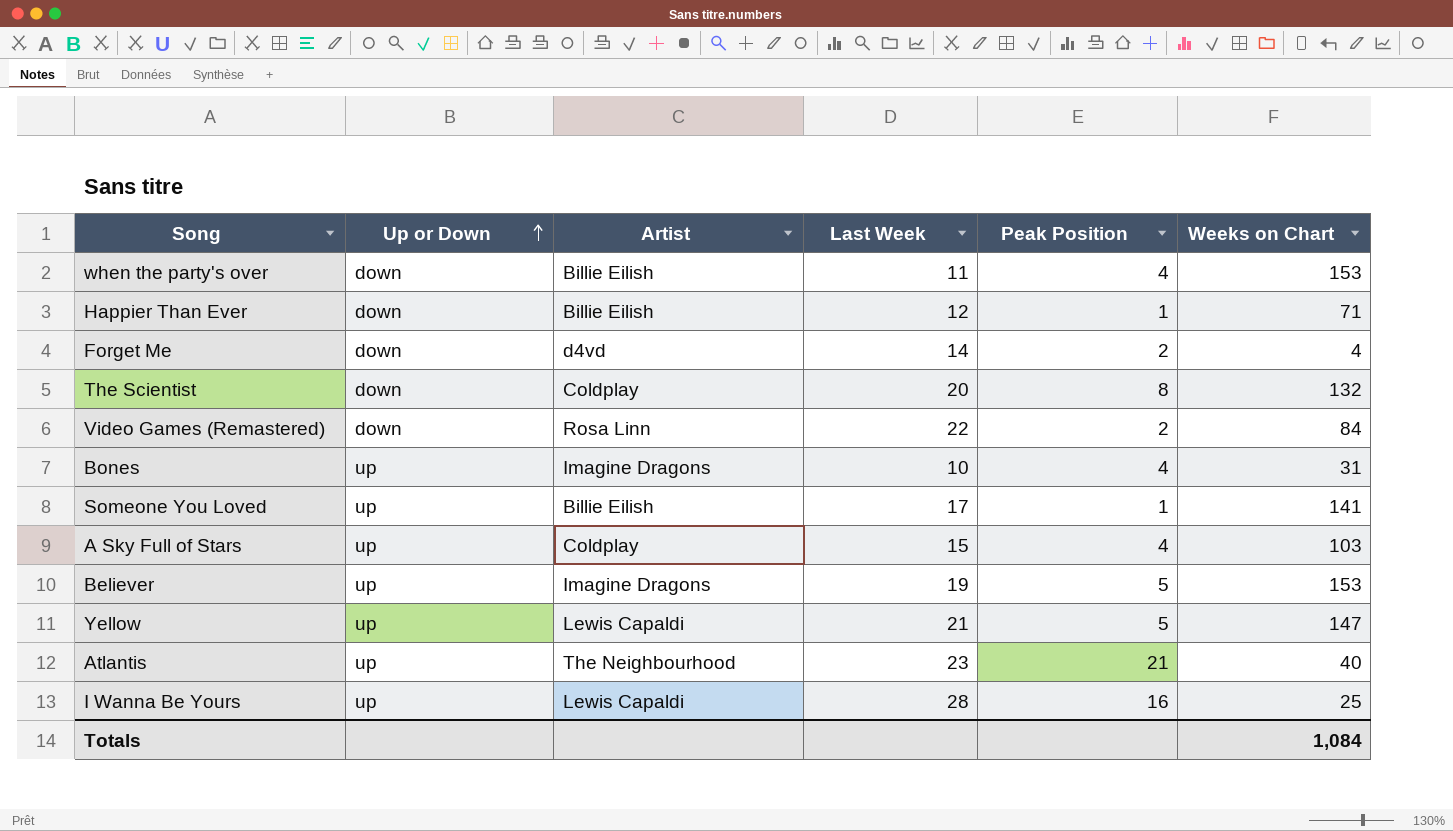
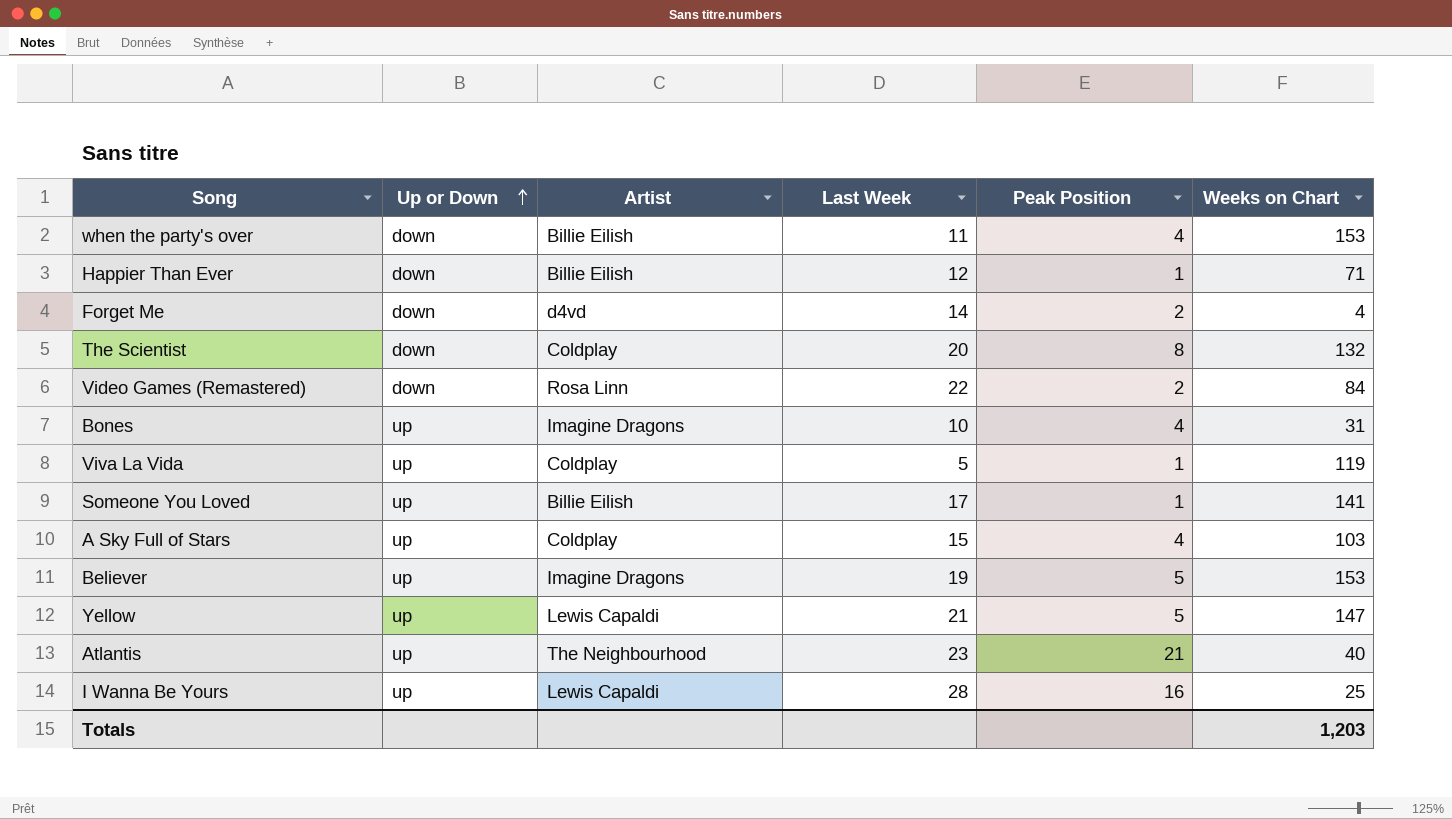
row Viva La Vida: none -> up | Coldplay | 5 | 1 | 119
Totals | Weeks on Chart: 1,084 -> 1,203

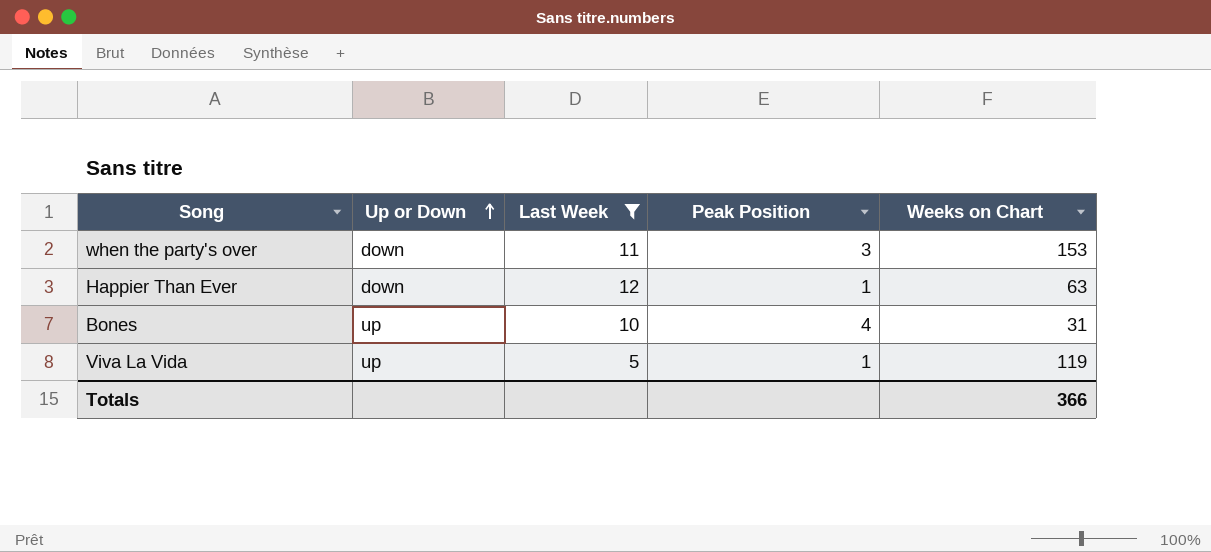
filter: none -> Last Week <= 12
column Artist | position: 3 -> none
when the party's over | Peak Position: 4 -> 3
Happier Than Ever | Weeks on Chart: 71 -> 63
Totals | Weeks on Chart: 1,203 -> 366

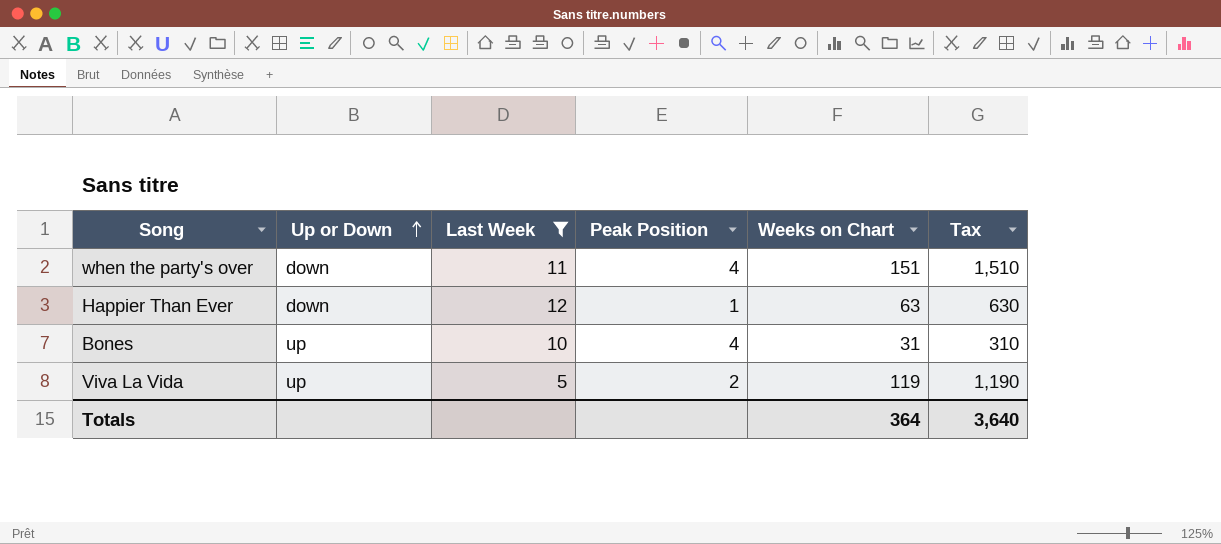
column Tax | formula: none -> [Weeks on Chart] * 10
when the party's over | Peak Position: 3 -> 4
when the party's over | Weeks on Chart: 153 -> 151
Viva La Vida | Peak Position: 1 -> 2
Totals | Weeks on Chart: 366 -> 364

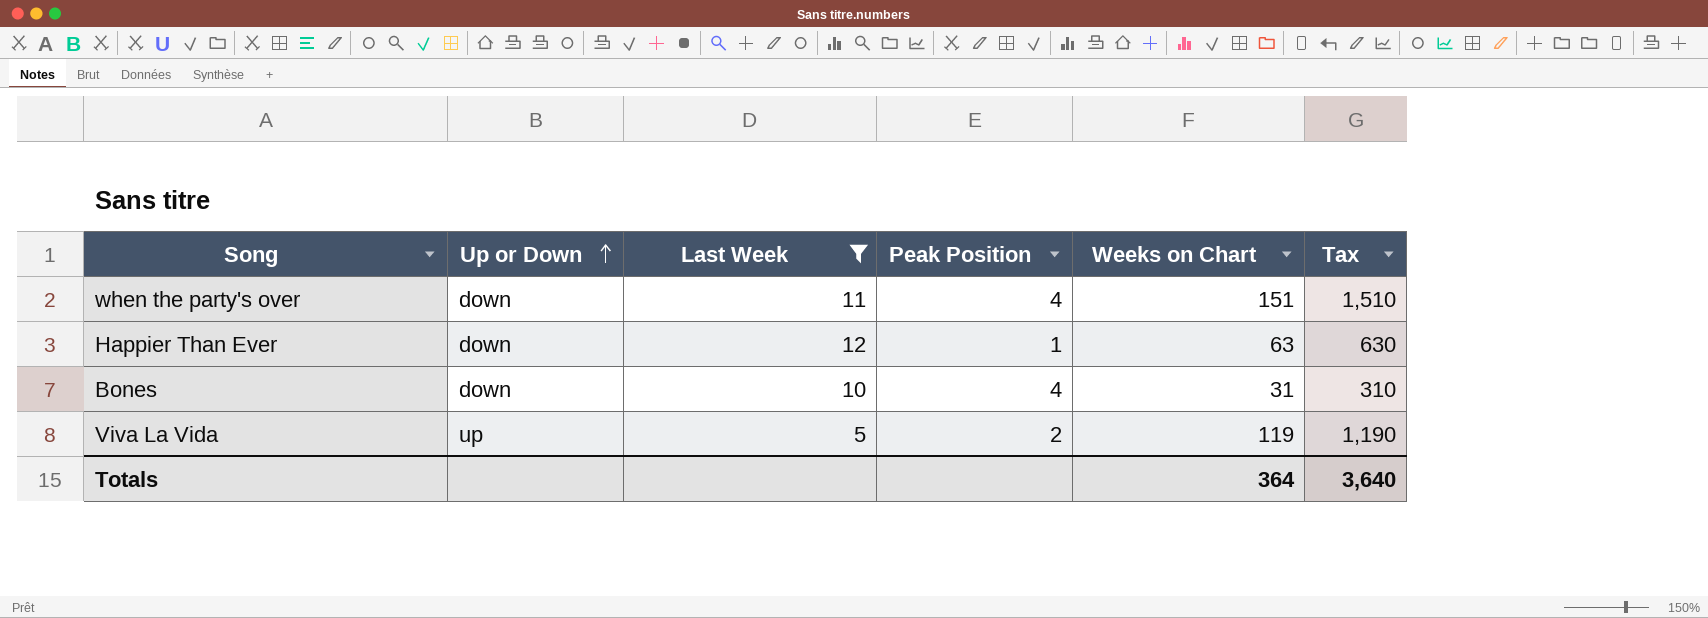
Bones | Up or Down: up -> down

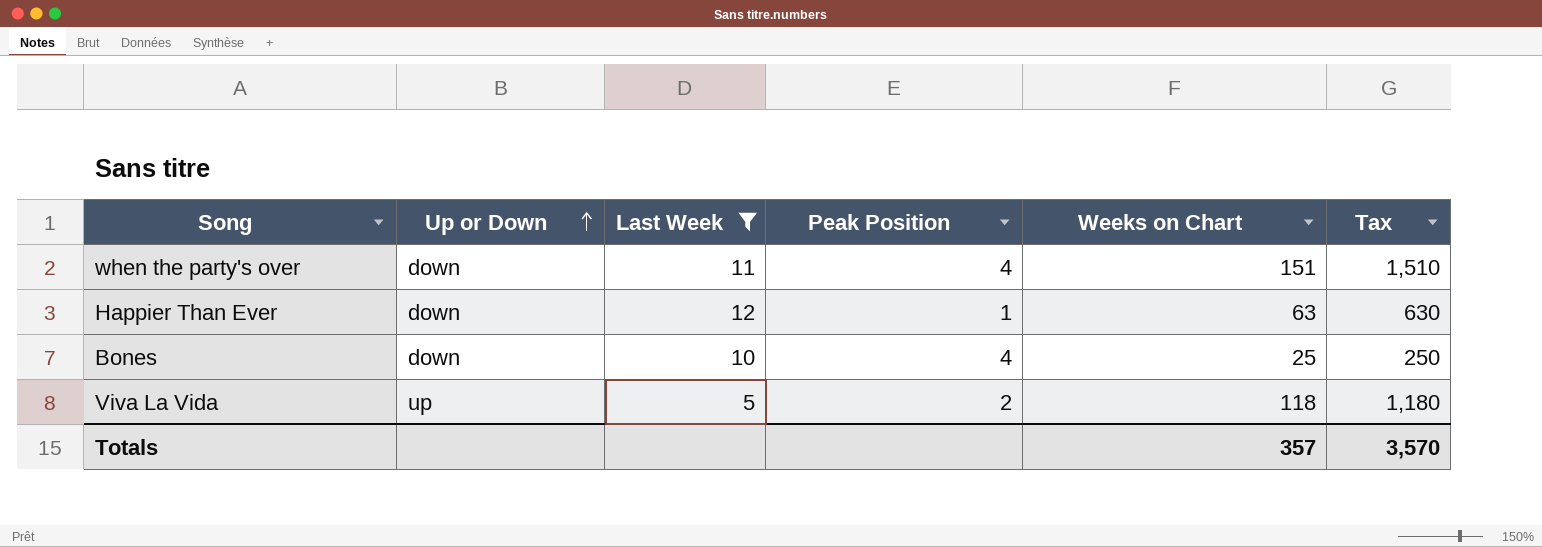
Bones | Weeks on Chart: 31 -> 25
Bones | Tax: 310 -> 250
Viva La Vida | Weeks on Chart: 119 -> 118
Viva La Vida | Tax: 1,190 -> 1,180
Totals | Weeks on Chart: 364 -> 357
Totals | Tax: 3,640 -> 3,570

